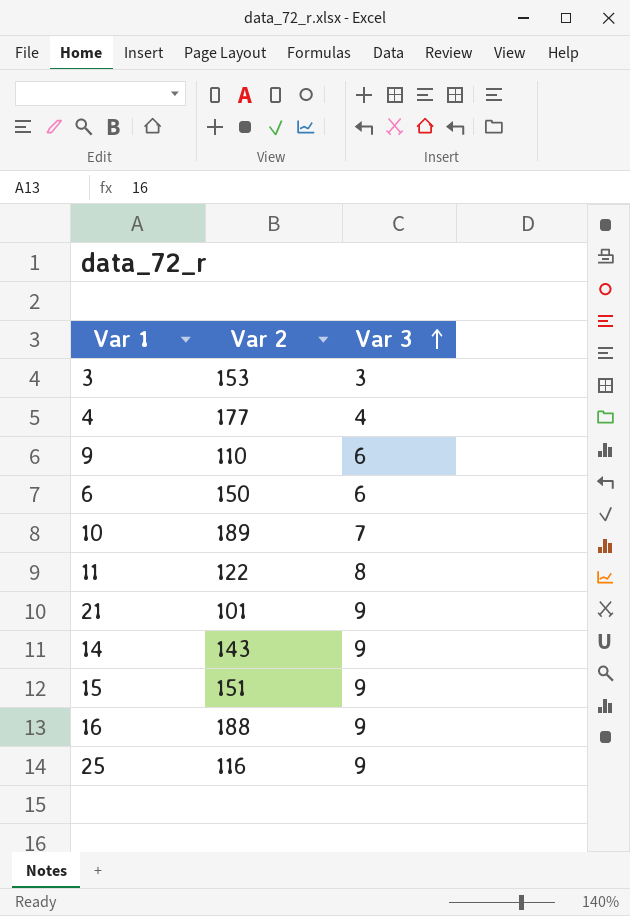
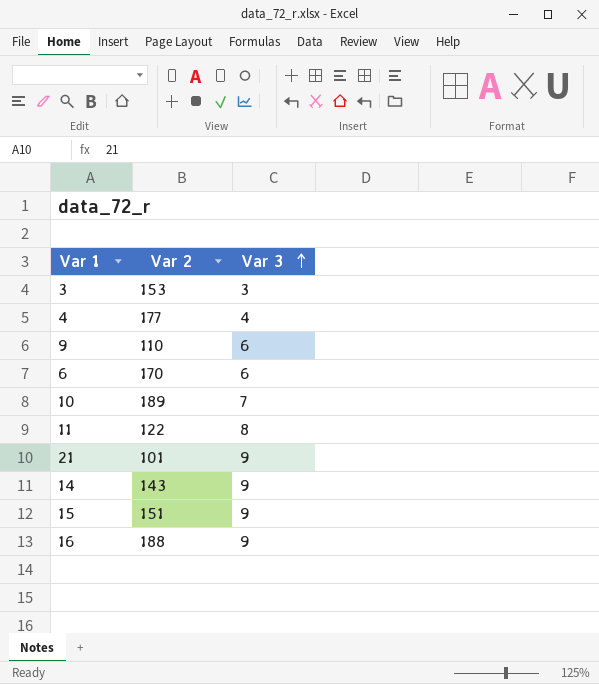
row 25: 116 | 9 -> none
6 | Var 2: 150 -> 170

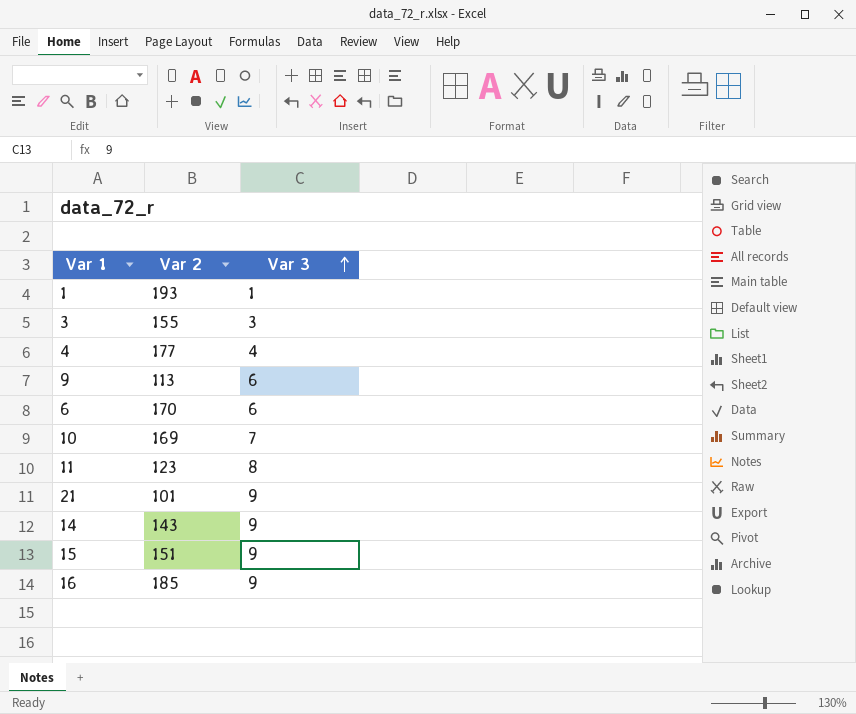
row 1: none -> 193 | 1
3 | Var 2: 153 -> 155
9 | Var 2: 110 -> 113
10 | Var 2: 189 -> 169
11 | Var 2: 122 -> 123
16 | Var 2: 188 -> 185

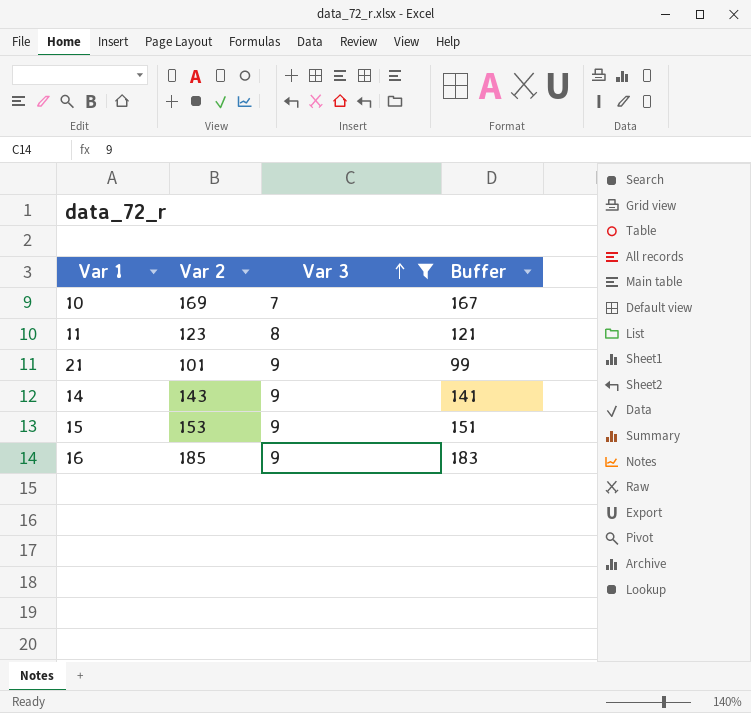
filter: none -> Var 3 >= 7
column Buffer | formula: none -> [Var 2] - 2
15 | Var 2: 151 -> 153

